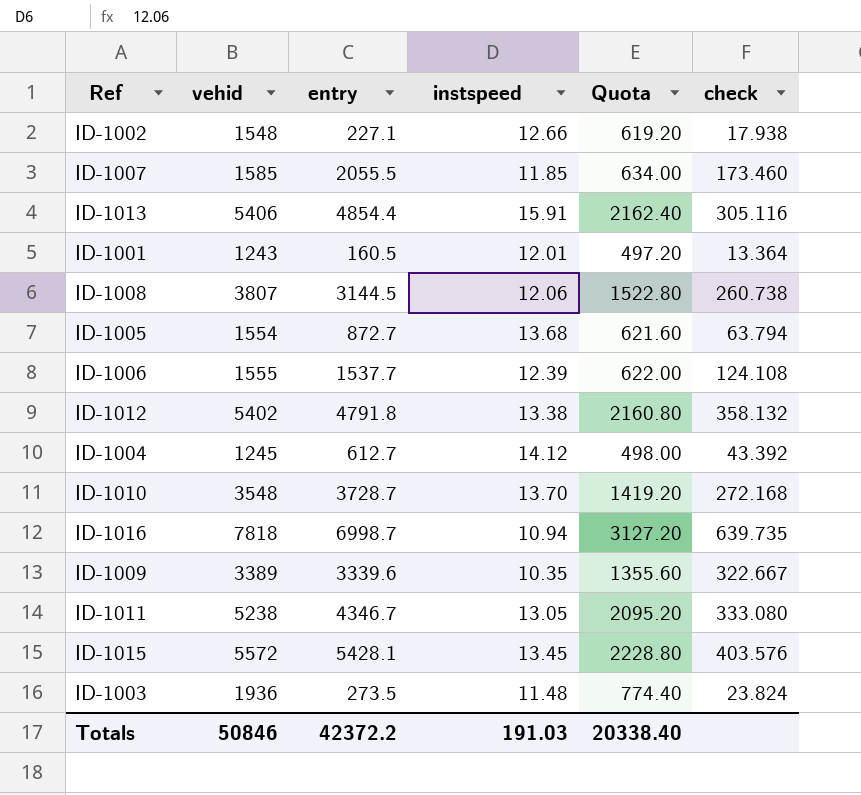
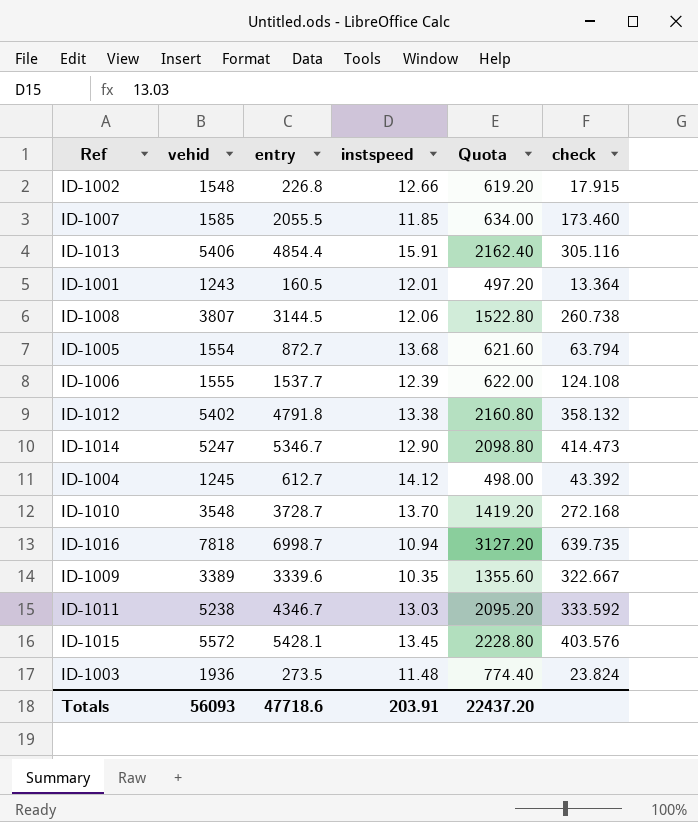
ID-1002 | entry: 227.1 -> 226.8
ID-1002 | check: 17.938 -> 17.915
row ID-1014: none -> 5247 | 5346.7 | 12.90 | 2098.80 | 414.473
ID-1011 | instspeed: 13.05 -> 13.03
ID-1011 | check: 333.080 -> 333.592
Totals | vehid: 50846 -> 56093
Totals | entry: 42372.2 -> 47718.6
Totals | instspeed: 191.03 -> 203.91
Totals | Quota: 20338.40 -> 22437.20

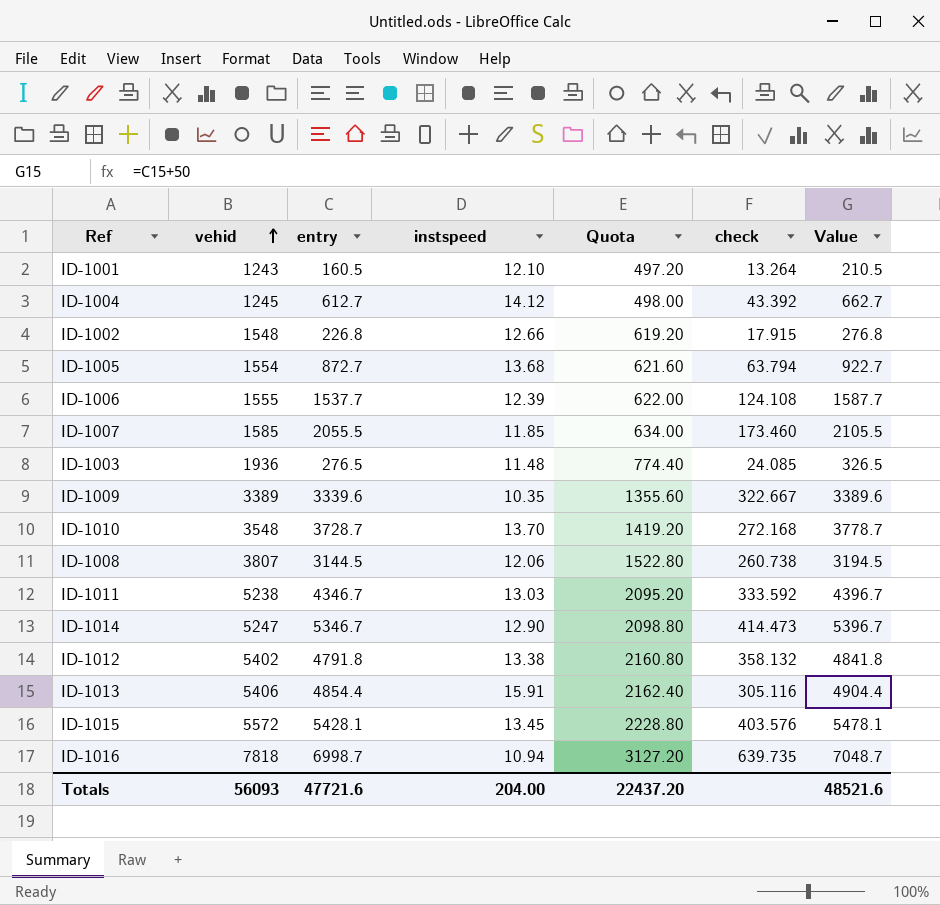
row order: none -> vehid ascending
column Value | formula: none -> [entry] + 50
ID-1001 | instspeed: 12.01 -> 12.10
ID-1001 | check: 13.364 -> 13.264
ID-1003 | entry: 273.5 -> 276.5
ID-1003 | check: 23.824 -> 24.085
Totals | entry: 47718.6 -> 47721.6
Totals | instspeed: 203.91 -> 204.00

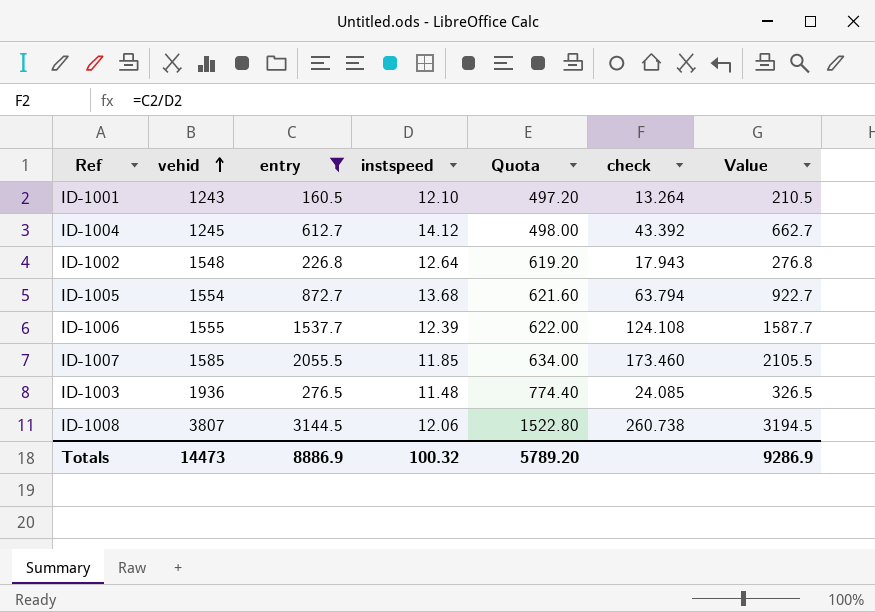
filter: none -> entry <= 3144.5
ID-1002 | instspeed: 12.66 -> 12.64
ID-1002 | check: 17.915 -> 17.943
Totals | vehid: 56093 -> 14473
Totals | entry: 47721.6 -> 8886.9
Totals | instspeed: 204.00 -> 100.32
Totals | Quota: 22437.20 -> 5789.20
Totals | Value: 48521.6 -> 9286.9

